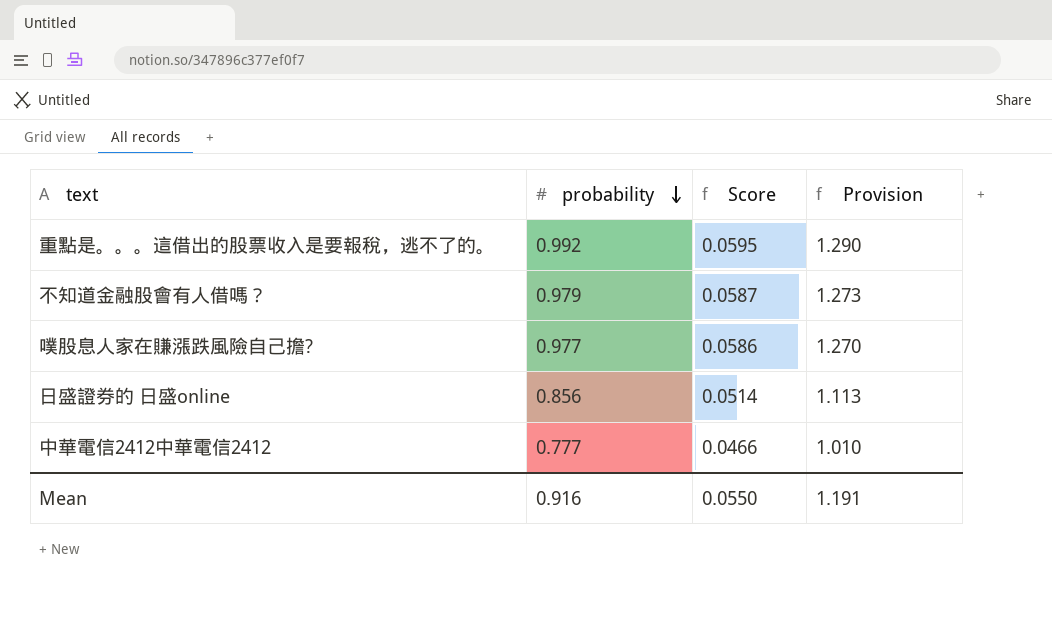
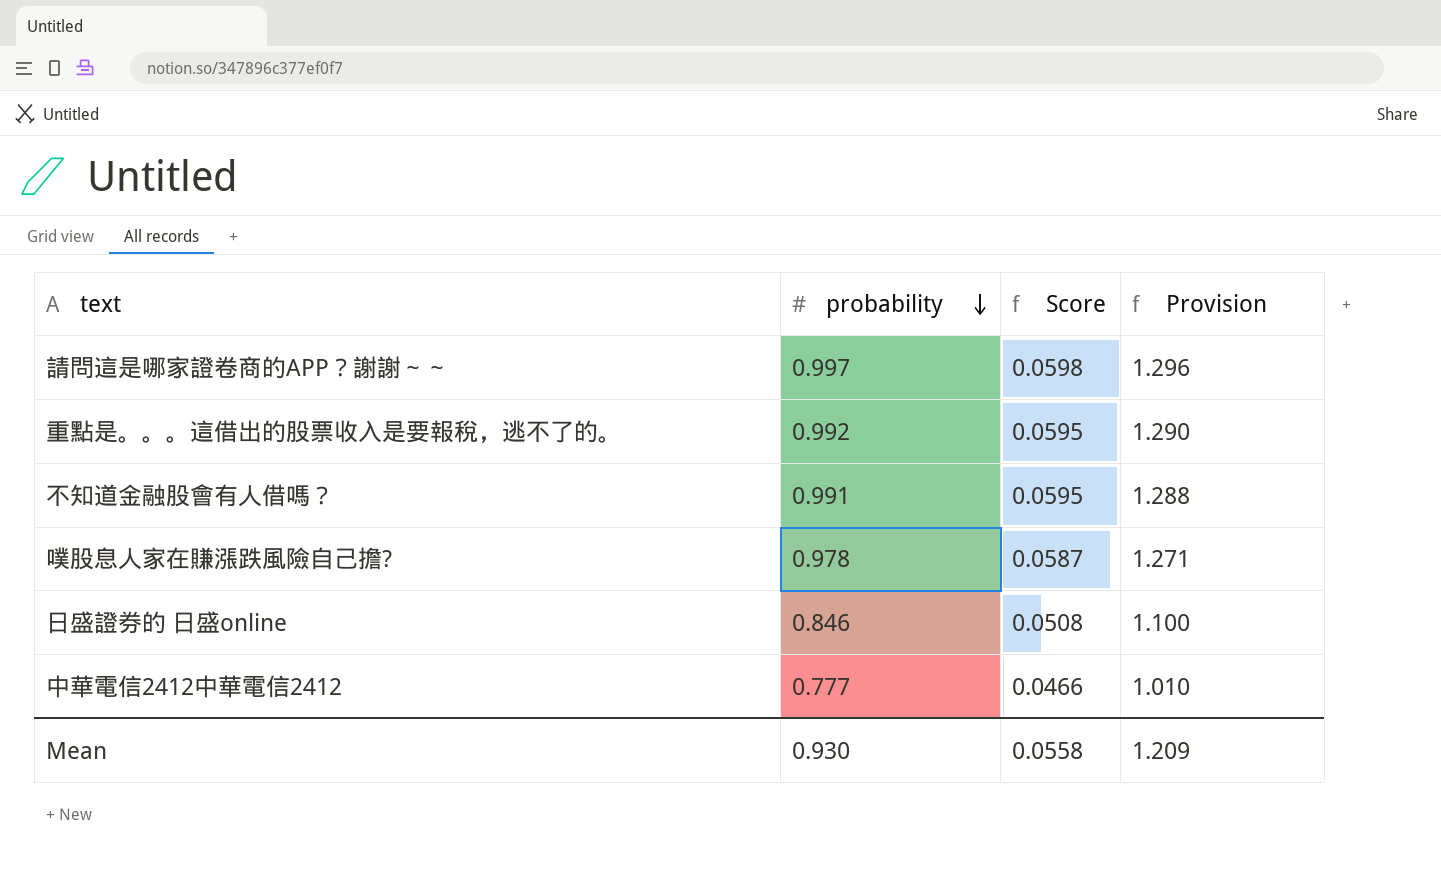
row 請問這是哪家證卷商的APP？謝謝～～: none -> 0.997 | 0.0598 | 1.296
不知道金融股會有人借嗎？ | probability: 0.979 -> 0.991
不知道金融股會有人借嗎？ | Score: 0.0587 -> 0.0595
不知道金融股會有人借嗎？ | Provision: 1.273 -> 1.288
噗股息人家在賺漲跌風險自己擔? | probability: 0.977 -> 0.978
噗股息人家在賺漲跌風險自己擔? | Score: 0.0586 -> 0.0587
噗股息人家在賺漲跌風險自己擔? | Provision: 1.270 -> 1.271
日盛證券的 日盛online | probability: 0.856 -> 0.846
日盛證券的 日盛online | Score: 0.0514 -> 0.0508
日盛證券的 日盛online | Provision: 1.113 -> 1.100
Mean | probability: 0.916 -> 0.930
Mean | Score: 0.0550 -> 0.0558
Mean | Provision: 1.191 -> 1.209

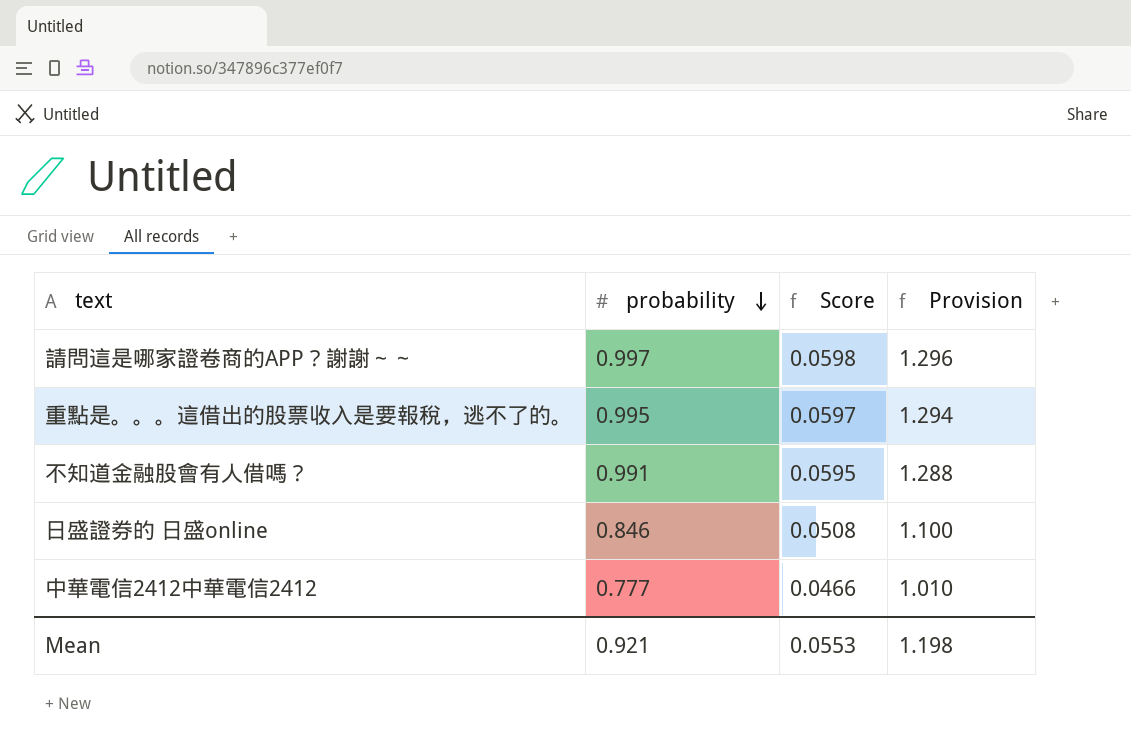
row 噗股息人家在賺漲跌風險自己擔?: 0.978 | 0.0587 | 1.271 -> none
重點是。。。這借出的股票收入是要報稅，逃不了的。 | probability: 0.992 -> 0.995
重點是。。。這借出的股票收入是要報稅，逃不了的。 | Score: 0.0595 -> 0.0597
重點是。。。這借出的股票收入是要報稅，逃不了的。 | Provision: 1.290 -> 1.294
Mean | probability: 0.930 -> 0.921
Mean | Score: 0.0558 -> 0.0553
Mean | Provision: 1.209 -> 1.198

